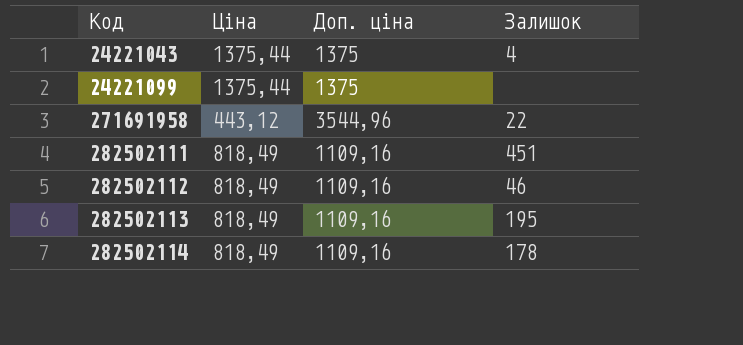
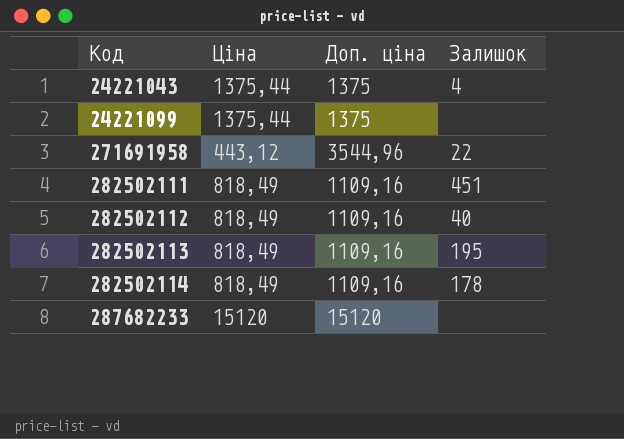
282502112 | Залишок: 46 -> 40
row 287682233: none -> 15120 | 15120 | none

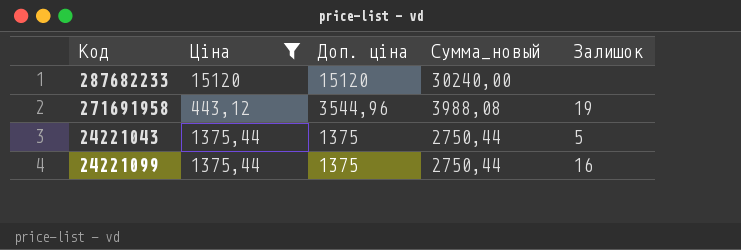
filter: none -> Ціна != 818,49
row order: Код ascending -> Доп. ціна descending
column Сумма_новый | formula: none -> [Ціна] + [Доп. ціна]
271691958 | Залишок: 22 -> 19
24221043 | Залишок: 4 -> 5
24221099 | Залишок: none -> 16

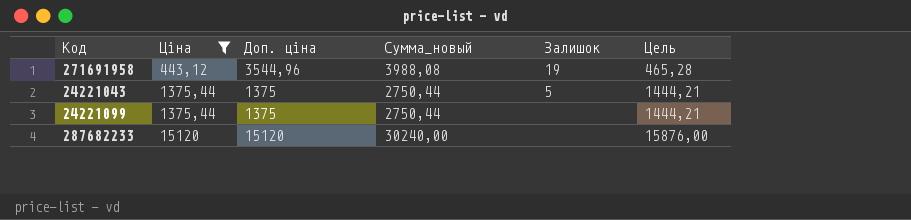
row order: Доп. ціна descending -> Ціна ascending
column Цель | formula: none -> [Ціна] * 1,05
24221099 | Залишок: 16 -> none

